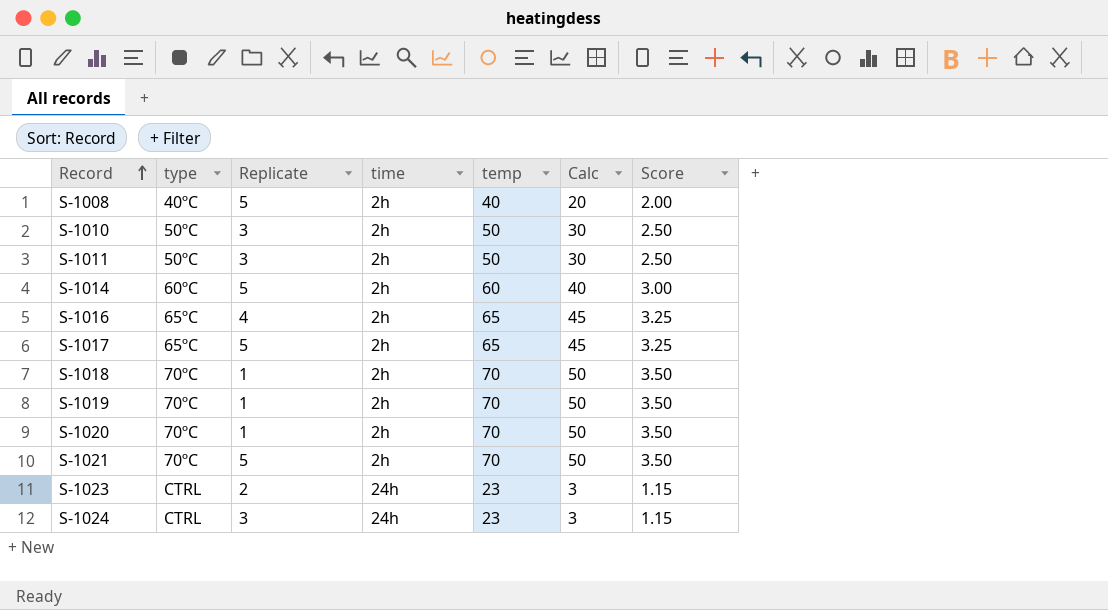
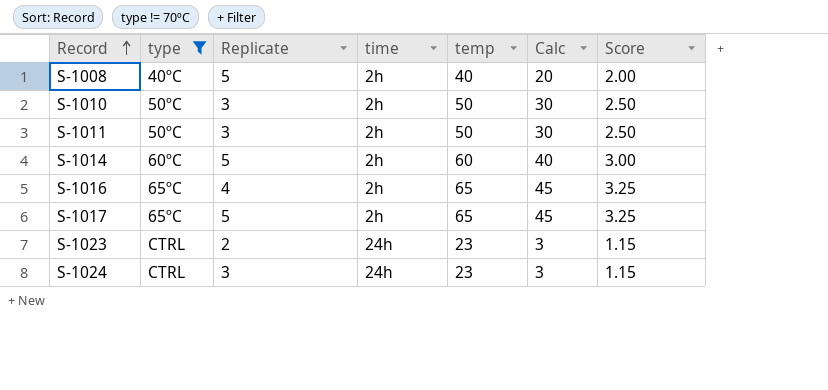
filter: none -> type != 70ºC

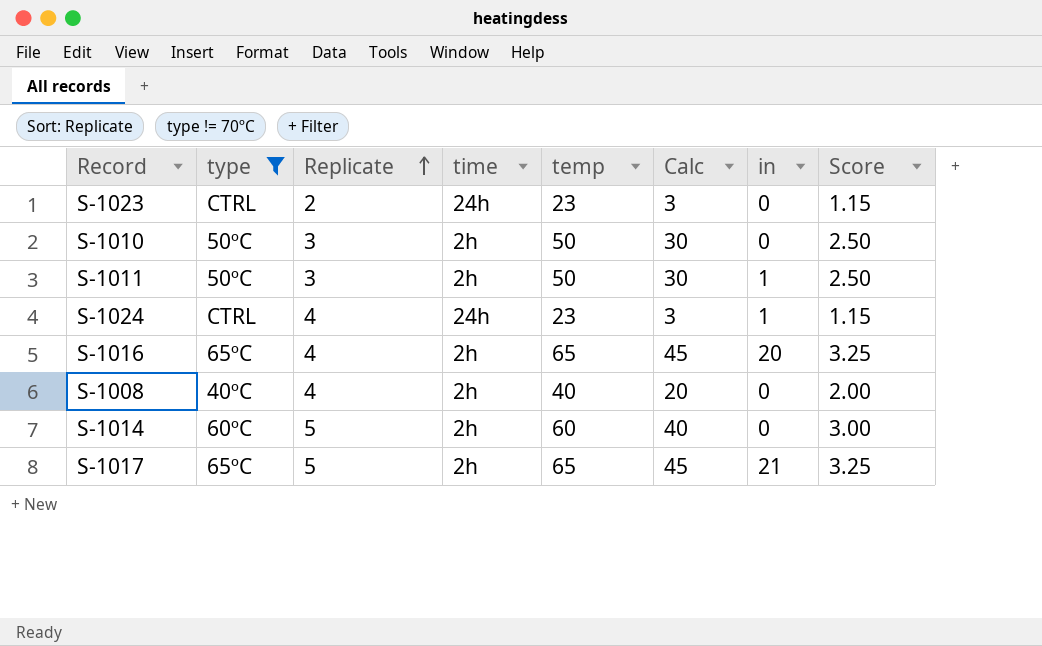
row order: Record ascending -> Replicate ascending
column in | position: none -> 7
S-1024 | Replicate: 3 -> 4
S-1008 | Replicate: 5 -> 4

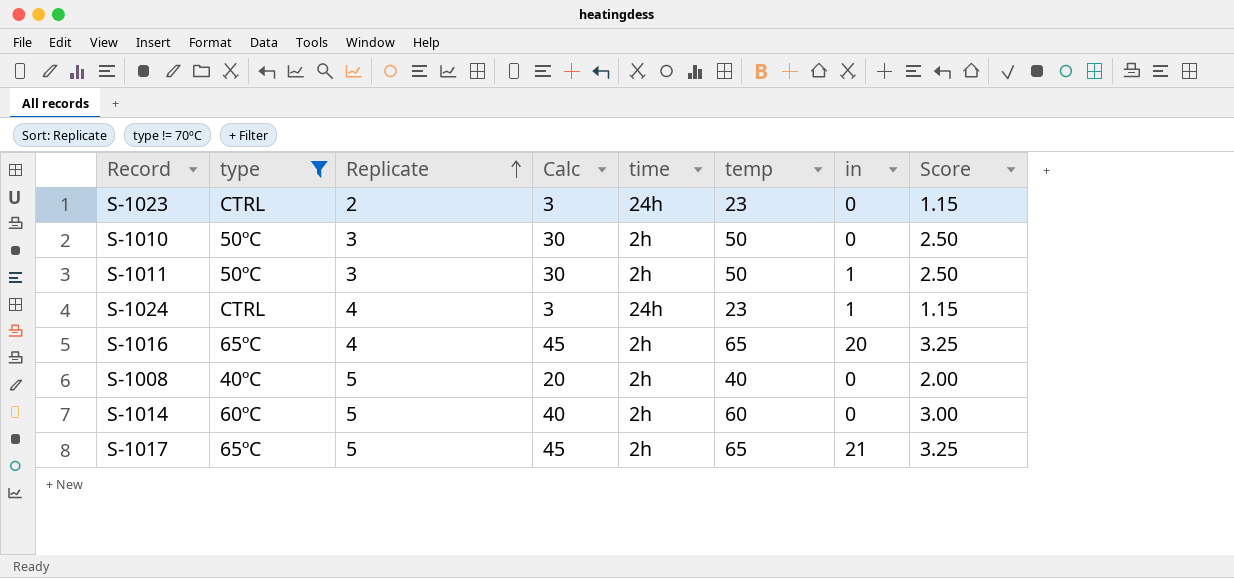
column Calc | position: 6 -> 4
S-1008 | Replicate: 4 -> 5

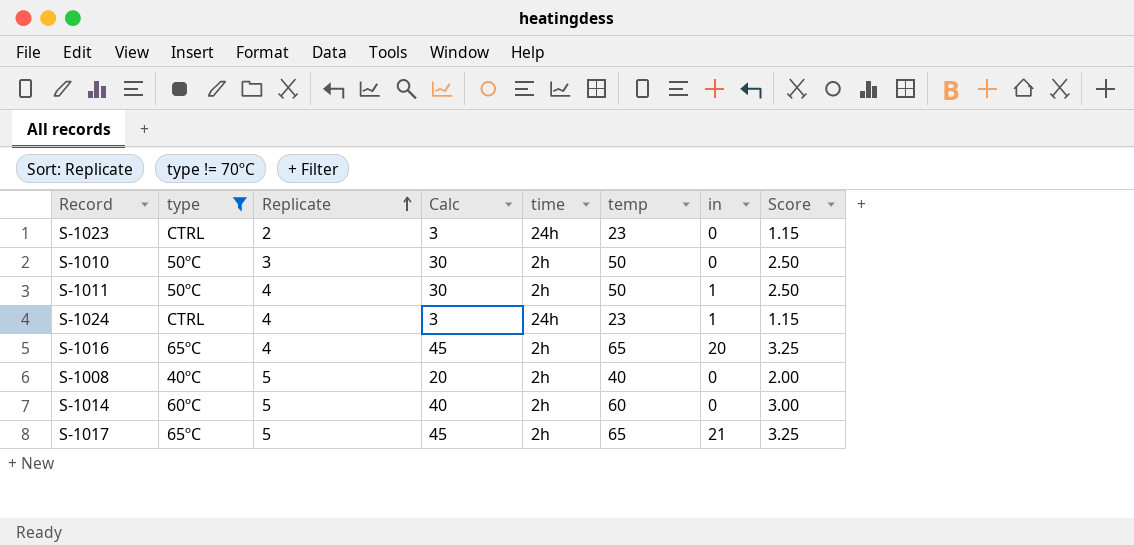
S-1011 | Replicate: 3 -> 4

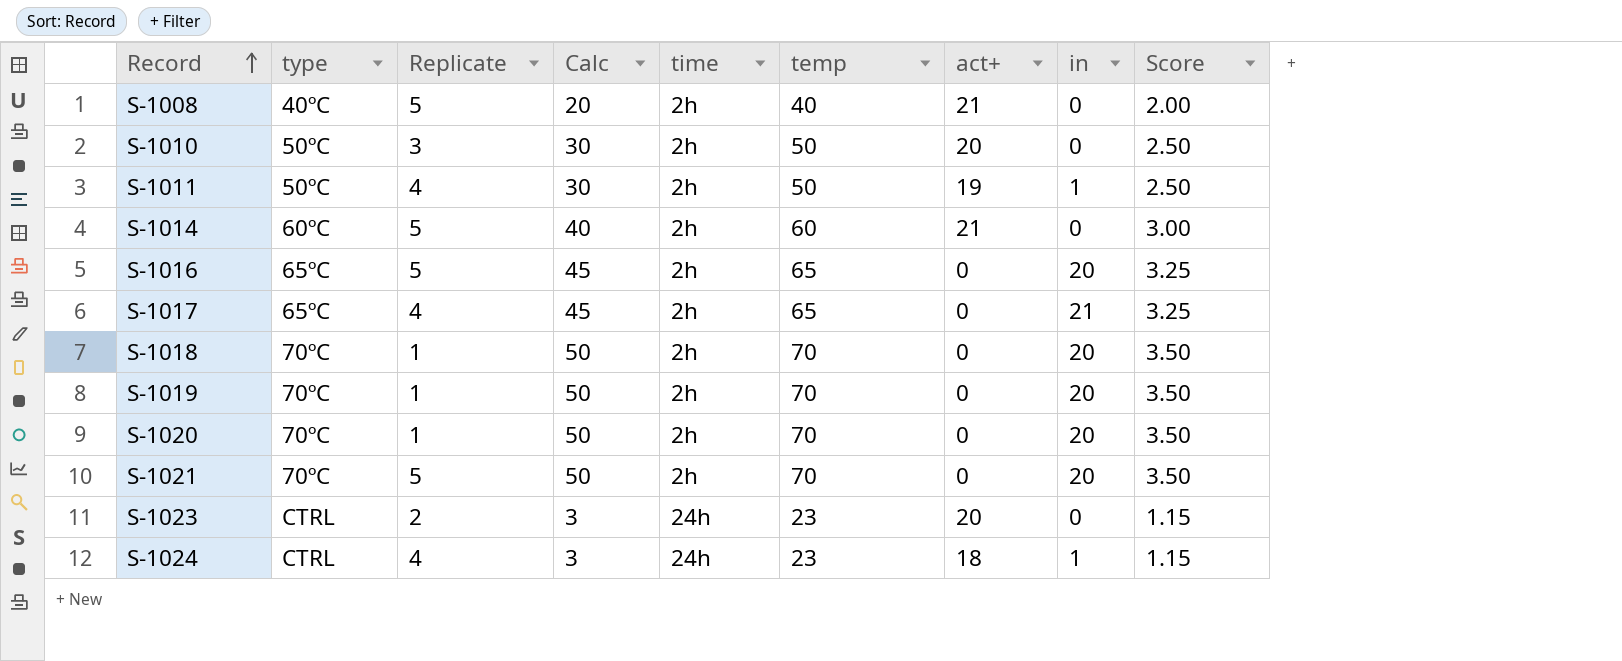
filter: type != 70ºC -> none
row order: Replicate ascending -> Record ascending
column act+ | position: none -> 7
S-1016 | Replicate: 4 -> 5
S-1017 | Replicate: 5 -> 4

